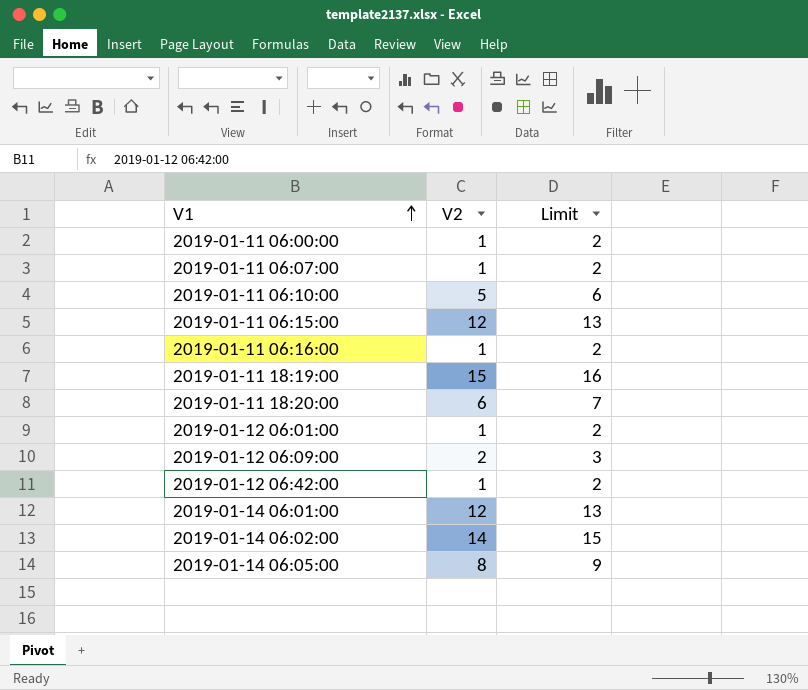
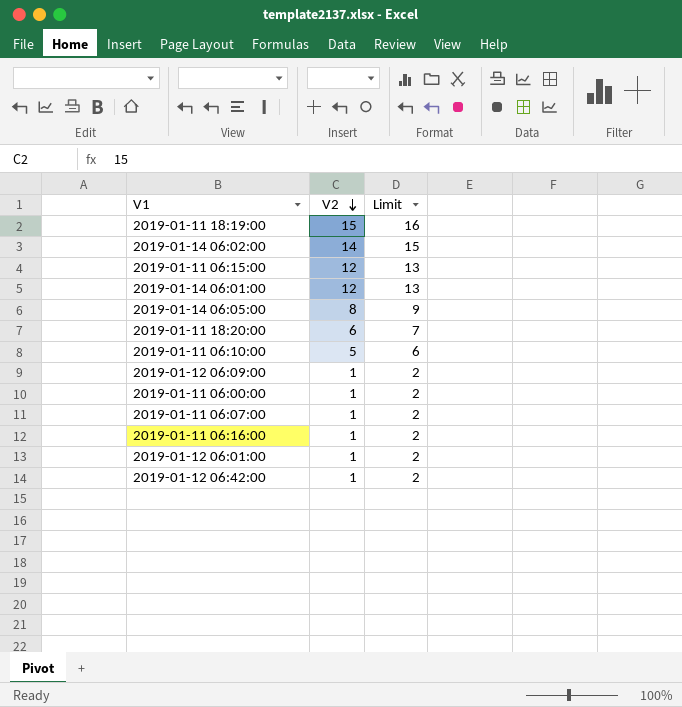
row order: V1 ascending -> V2 descending
2019-01-12 06:09:00 | V2: 2 -> 1
2019-01-12 06:09:00 | Limit: 3 -> 2

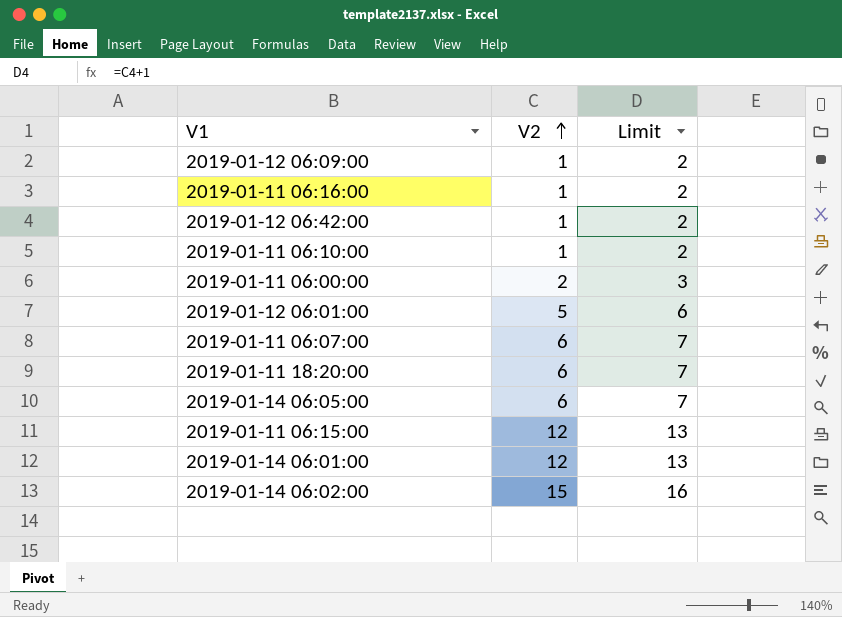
row order: V2 descending -> V2 ascending
row 2019-01-11 18:19:00: 15 | 16 -> none
2019-01-11 06:10:00 | V2: 5 -> 1
2019-01-11 06:10:00 | Limit: 6 -> 2
2019-01-11 06:00:00 | V2: 1 -> 2
2019-01-11 06:00:00 | Limit: 2 -> 3
2019-01-12 06:01:00 | V2: 1 -> 5
2019-01-12 06:01:00 | Limit: 2 -> 6
2019-01-11 06:07:00 | V2: 1 -> 6
2019-01-11 06:07:00 | Limit: 2 -> 7
2019-01-14 06:05:00 | V2: 8 -> 6
2019-01-14 06:05:00 | Limit: 9 -> 7
2019-01-14 06:02:00 | V2: 14 -> 15
2019-01-14 06:02:00 | Limit: 15 -> 16

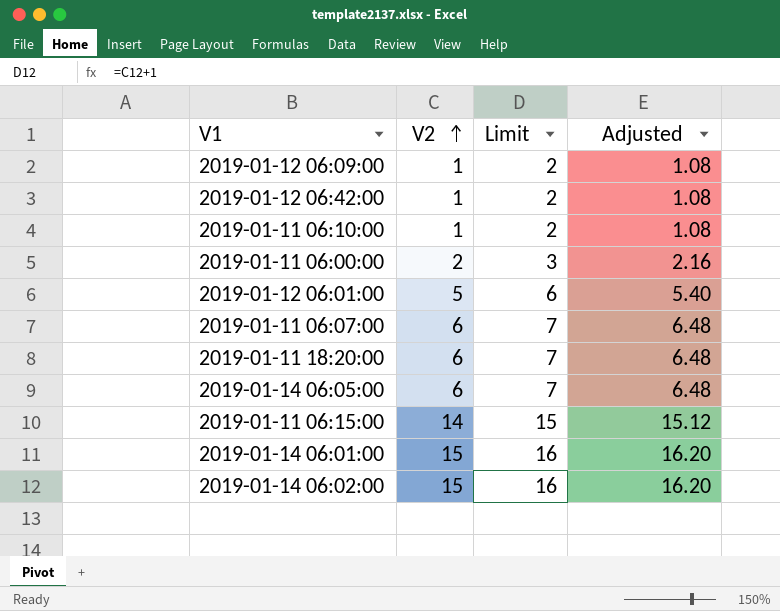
column Adjusted | formula: none -> [V2] * 1.08
row 2019-01-11 06:16:00: 1 | 2 -> none
2019-01-11 06:15:00 | V2: 12 -> 14
2019-01-11 06:15:00 | Limit: 13 -> 15
2019-01-14 06:01:00 | V2: 12 -> 15
2019-01-14 06:01:00 | Limit: 13 -> 16

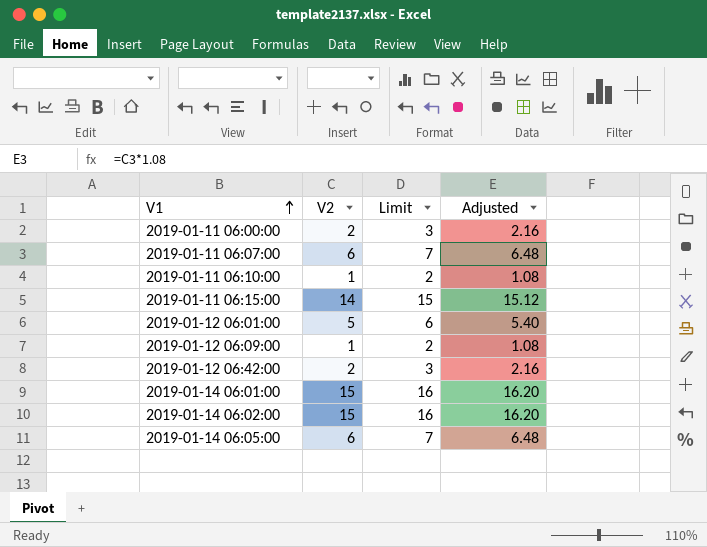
row order: V2 ascending -> V1 ascending
row 2019-01-11 18:20:00: 6 | 7 | 6.48 -> none
2019-01-12 06:42:00 | V2: 1 -> 2
2019-01-12 06:42:00 | Limit: 2 -> 3
2019-01-12 06:42:00 | Adjusted: 1.08 -> 2.16

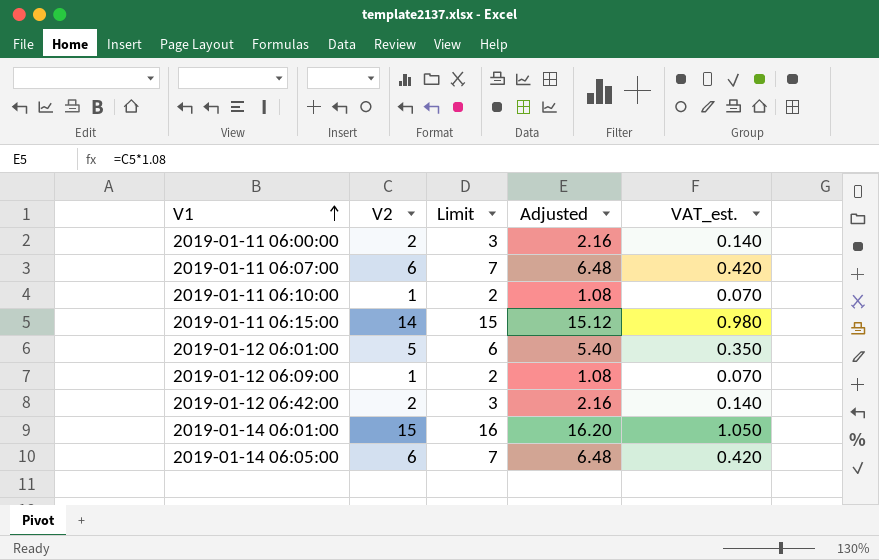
column VAT_est. | formula: none -> [V2] * 0.07
row 2019-01-14 06:02:00: 15 | 16 | 16.20 -> none

